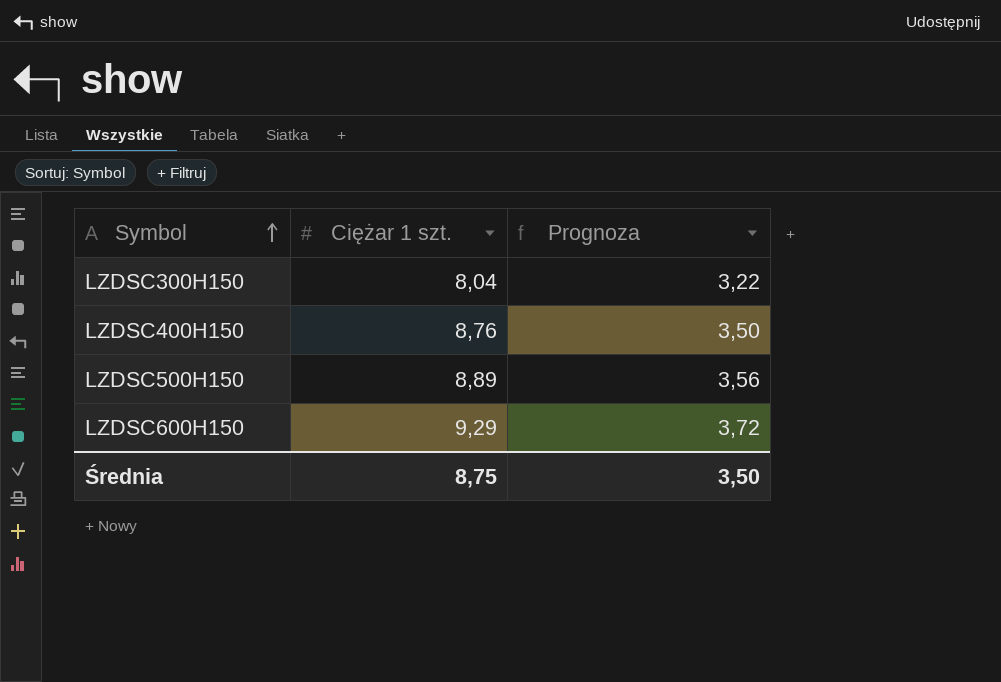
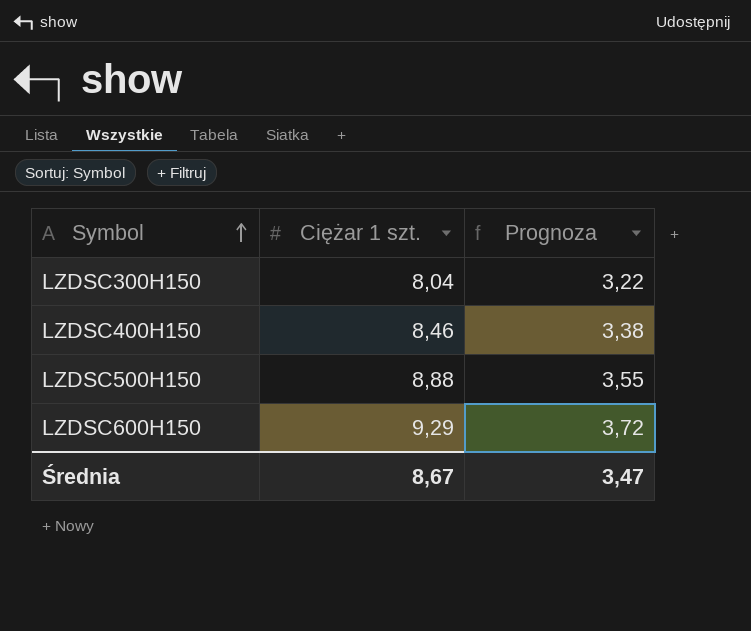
LZDSC400H150 | Ciężar 1 szt.: 8,76 -> 8,46
LZDSC400H150 | Prognoza: 3,50 -> 3,38
LZDSC500H150 | Ciężar 1 szt.: 8,89 -> 8,88
LZDSC500H150 | Prognoza: 3,56 -> 3,55
Średnia | Ciężar 1 szt.: 8,75 -> 8,67
Średnia | Prognoza: 3,50 -> 3,47

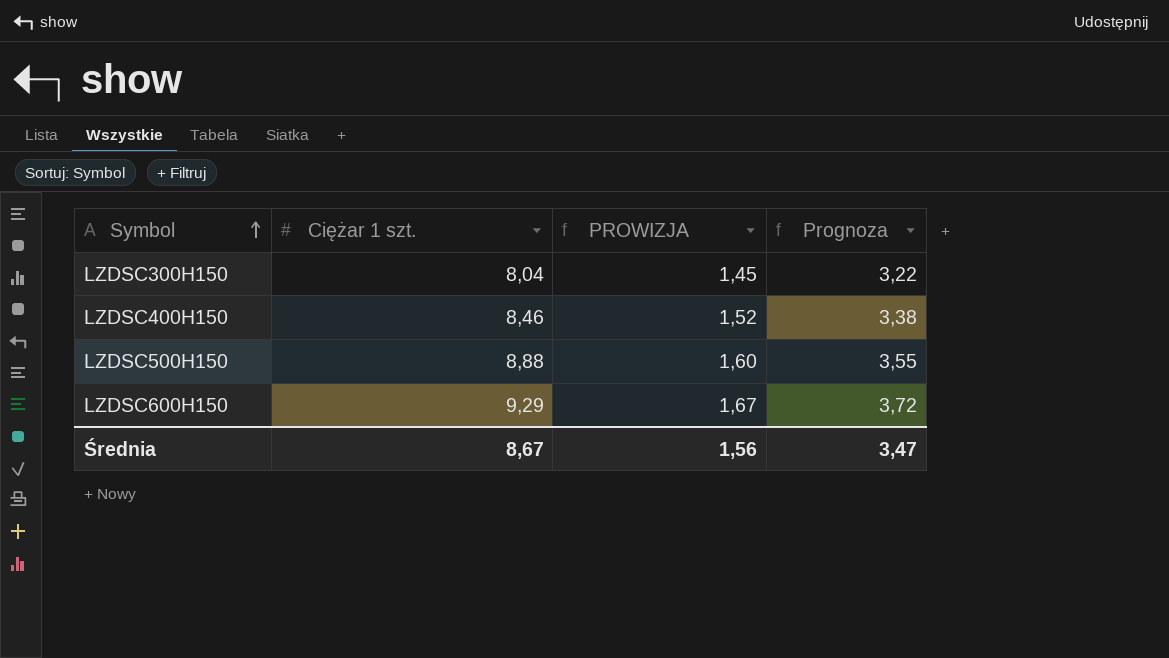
column PROWIZJA | formula: none -> [Ciężar 1 szt.] * 0,18

